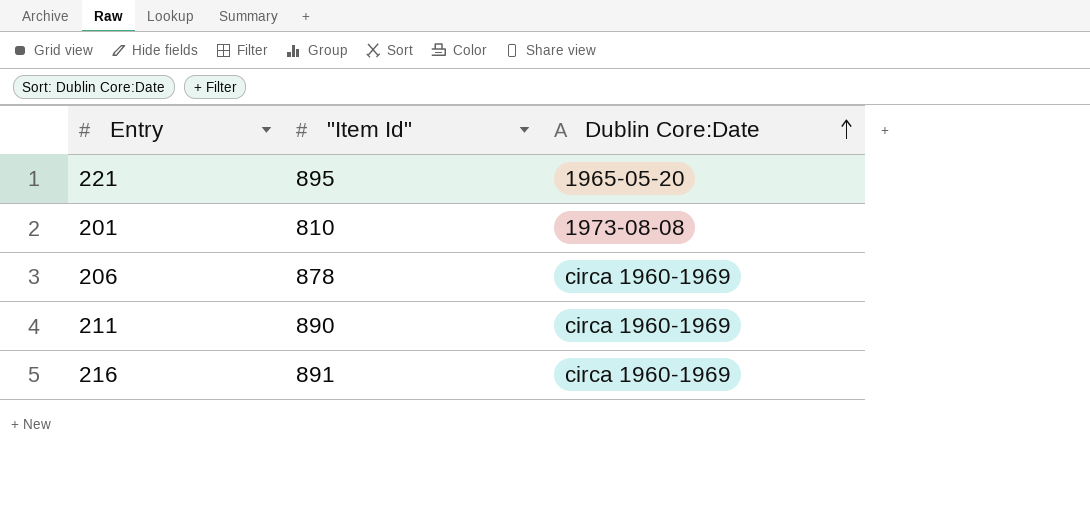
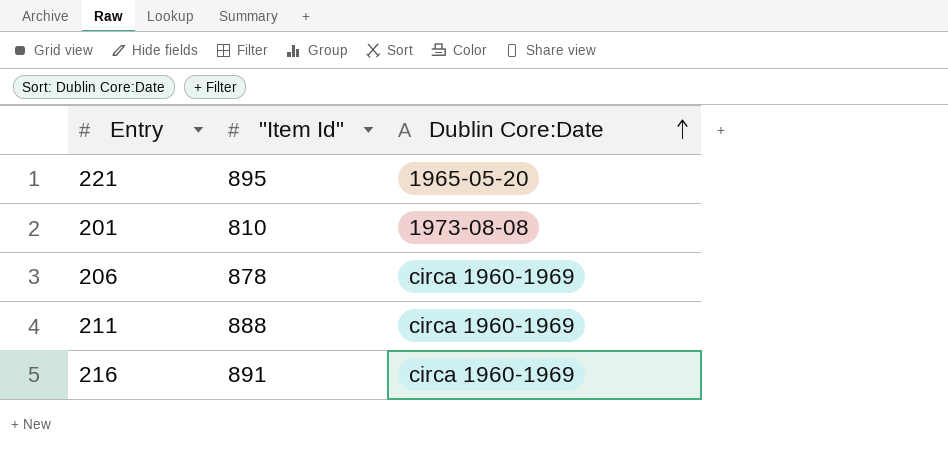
211 | "Item Id": 890 -> 888

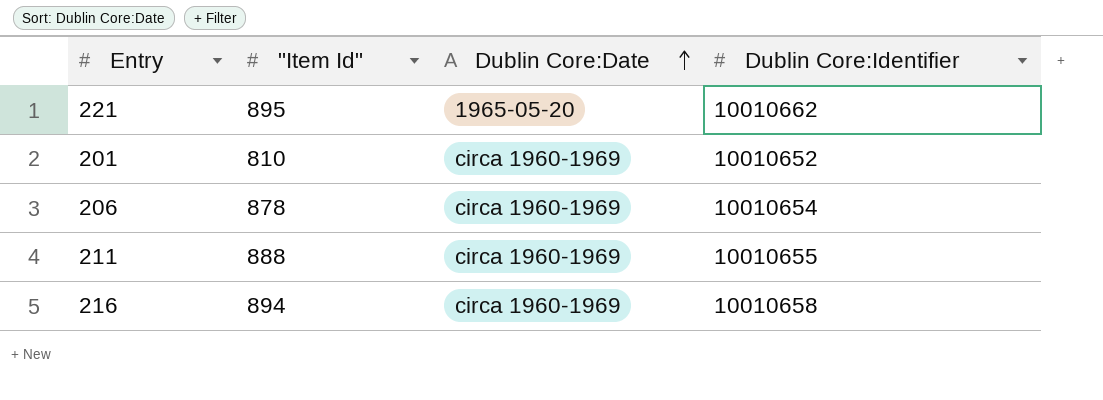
column Dublin Core:Identifier | position: none -> 4
201 | Dublin Core:Date: 1973-08-08 -> circa 1960-1969
216 | "Item Id": 891 -> 894

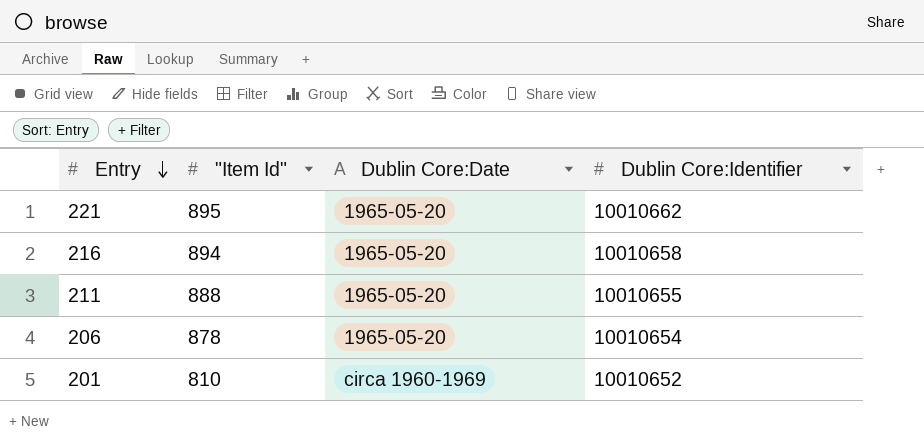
row order: Dublin Core:Date ascending -> Entry descending
216 | Dublin Core:Date: circa 1960-1969 -> 1965-05-20
211 | Dublin Core:Date: circa 1960-1969 -> 1965-05-20
206 | Dublin Core:Date: circa 1960-1969 -> 1965-05-20

